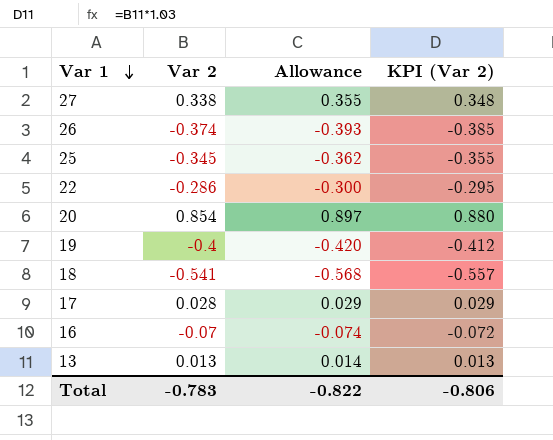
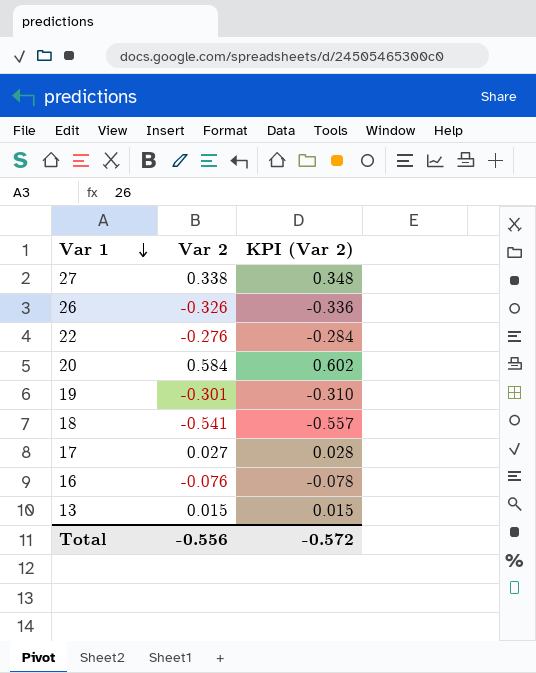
column Allowance | formula: [Var 2] * 1.05 -> none
row 25: -0.345 | -0.362 | -0.355 -> none
26 | Var 2: -0.374 -> -0.326
26 | KPI (Var 2): -0.385 -> -0.336
22 | Var 2: -0.286 -> -0.276
22 | KPI (Var 2): -0.295 -> -0.284
20 | Var 2: 0.854 -> 0.584
20 | KPI (Var 2): 0.880 -> 0.602
19 | Var 2: -0.4 -> -0.301
19 | KPI (Var 2): -0.412 -> -0.310
17 | Var 2: 0.028 -> 0.027
17 | KPI (Var 2): 0.029 -> 0.028
16 | Var 2: -0.07 -> -0.076
16 | KPI (Var 2): -0.072 -> -0.078
13 | Var 2: 0.013 -> 0.015
13 | KPI (Var 2): 0.013 -> 0.015
Total | Var 2: -0.783 -> -0.556
Total | KPI (Var 2): -0.806 -> -0.572

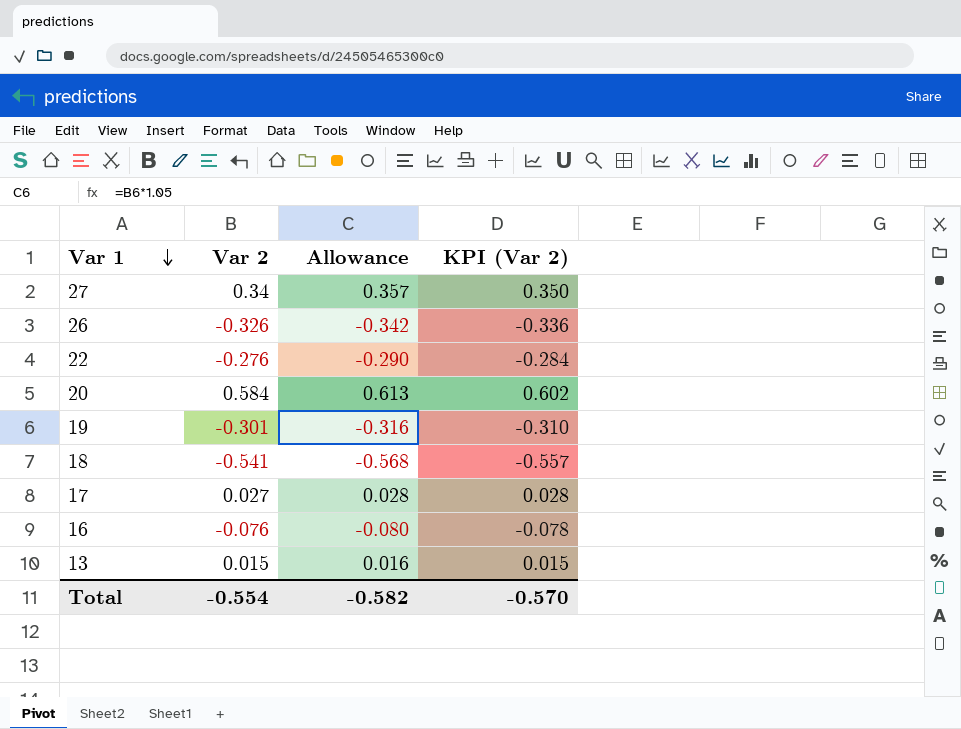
column Allowance | formula: none -> [Var 2] * 1.05
27 | Var 2: 0.338 -> 0.34
27 | KPI (Var 2): 0.348 -> 0.350
Total | Var 2: -0.556 -> -0.554
Total | KPI (Var 2): -0.572 -> -0.570

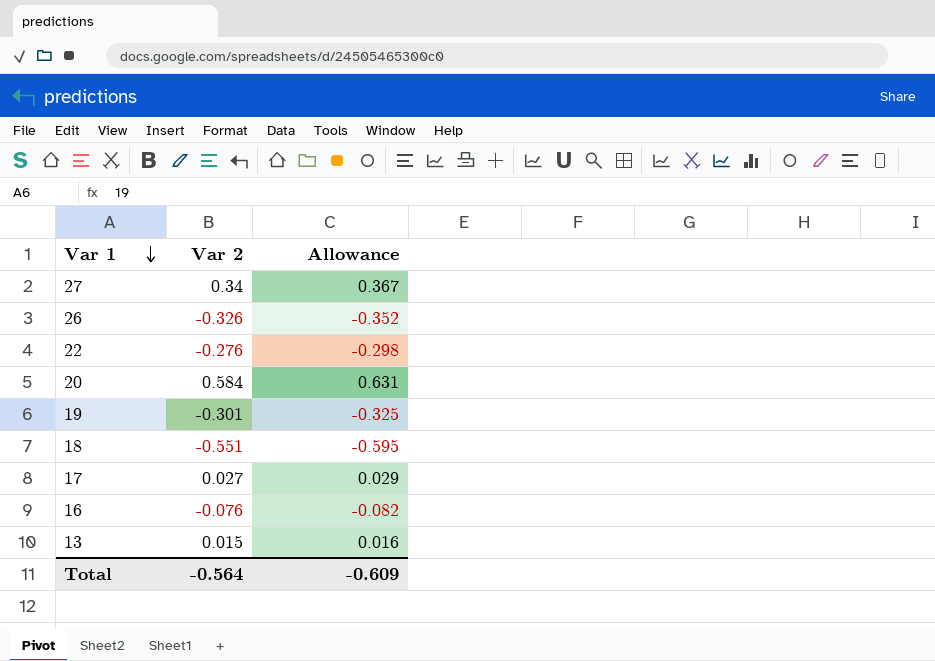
column KPI (Var 2) | formula: [Var 2] * 1.03 -> none
column Allowance | formula: [Var 2] * 1.05 -> [Var 2] * 1.08
18 | Var 2: -0.541 -> -0.551
Total | Var 2: -0.554 -> -0.564
Total | Allowance: -0.582 -> -0.609

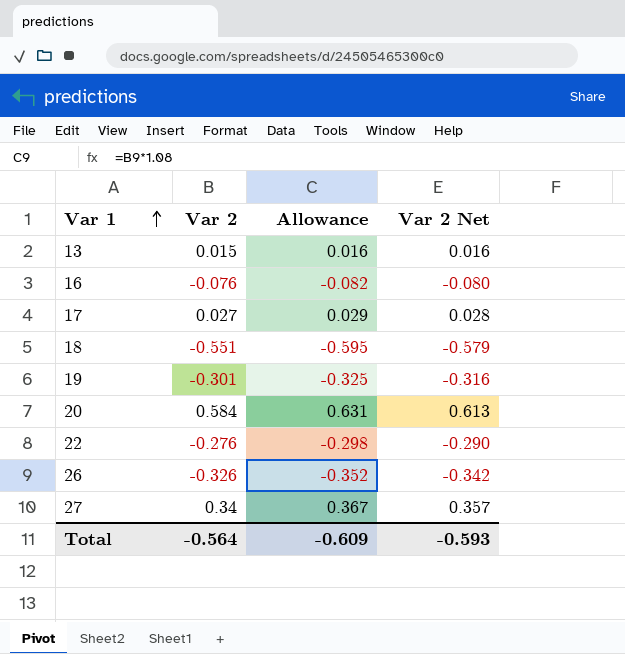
row order: Var 1 descending -> Var 1 ascending
column Var 2 Net | formula: none -> [Var 2] * 1.05

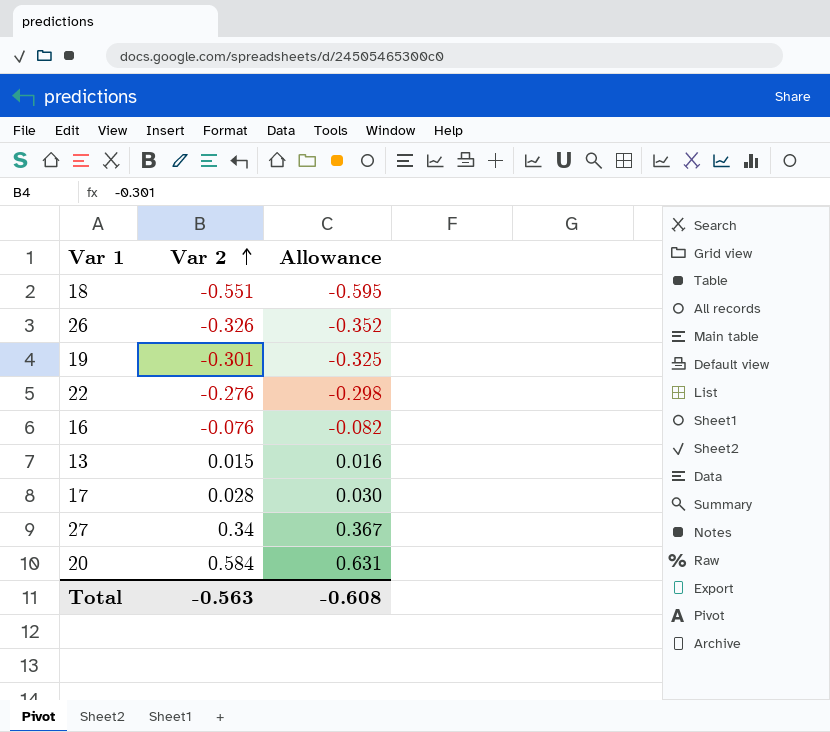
row order: Var 1 ascending -> Var 2 ascending
column Var 2 Net | formula: [Var 2] * 1.05 -> none
17 | Var 2: 0.027 -> 0.028
17 | Allowance: 0.029 -> 0.030
Total | Var 2: -0.564 -> -0.563
Total | Allowance: -0.609 -> -0.608

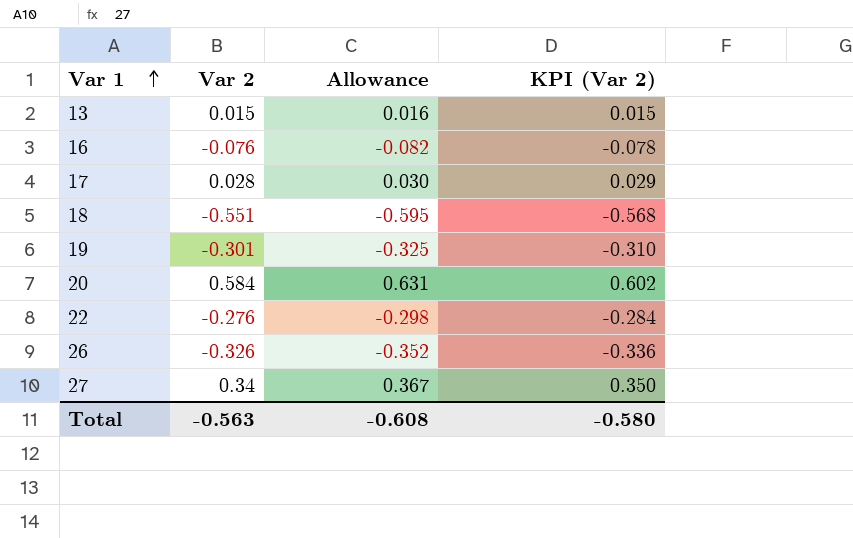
row order: Var 2 ascending -> Var 1 ascending
column KPI (Var 2) | formula: none -> [Var 2] * 1.03

